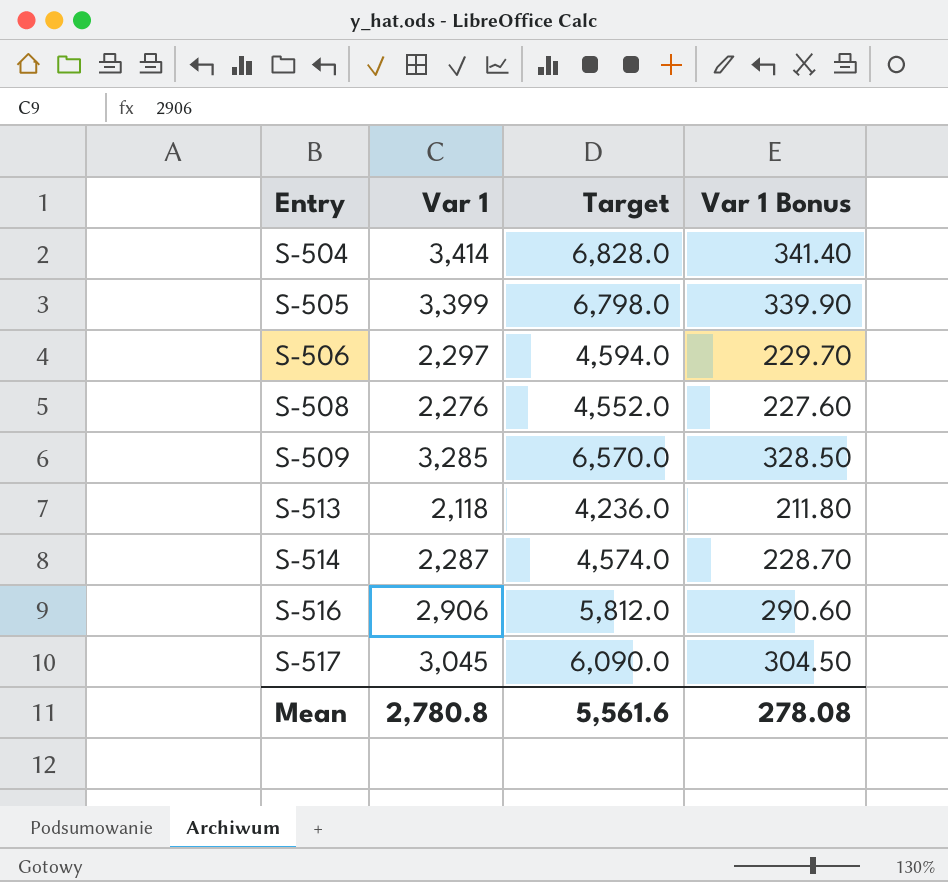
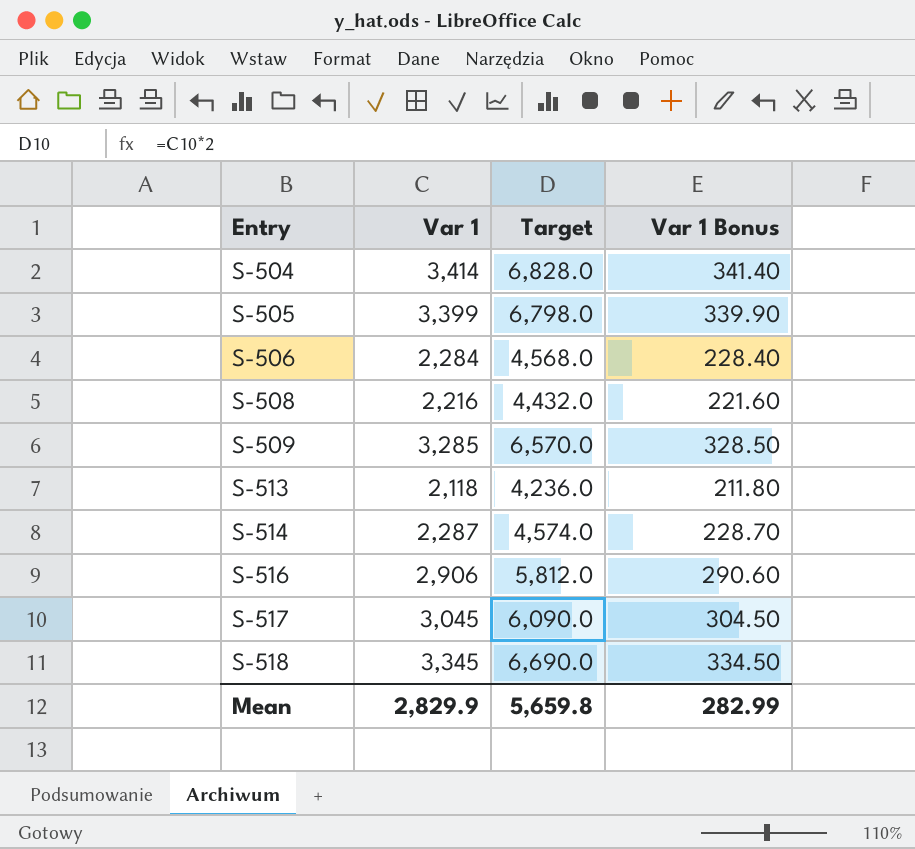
S-506 | Var 1: 2,297 -> 2,284
S-506 | Target: 4,594.0 -> 4,568.0
S-506 | Var 1 Bonus: 229.70 -> 228.40
S-508 | Var 1: 2,276 -> 2,216
S-508 | Target: 4,552.0 -> 4,432.0
S-508 | Var 1 Bonus: 227.60 -> 221.60
row S-518: none -> 3,345 | 6,690.0 | 334.50
Mean | Var 1: 2,780.8 -> 2,829.9
Mean | Target: 5,561.6 -> 5,659.8
Mean | Var 1 Bonus: 278.08 -> 282.99

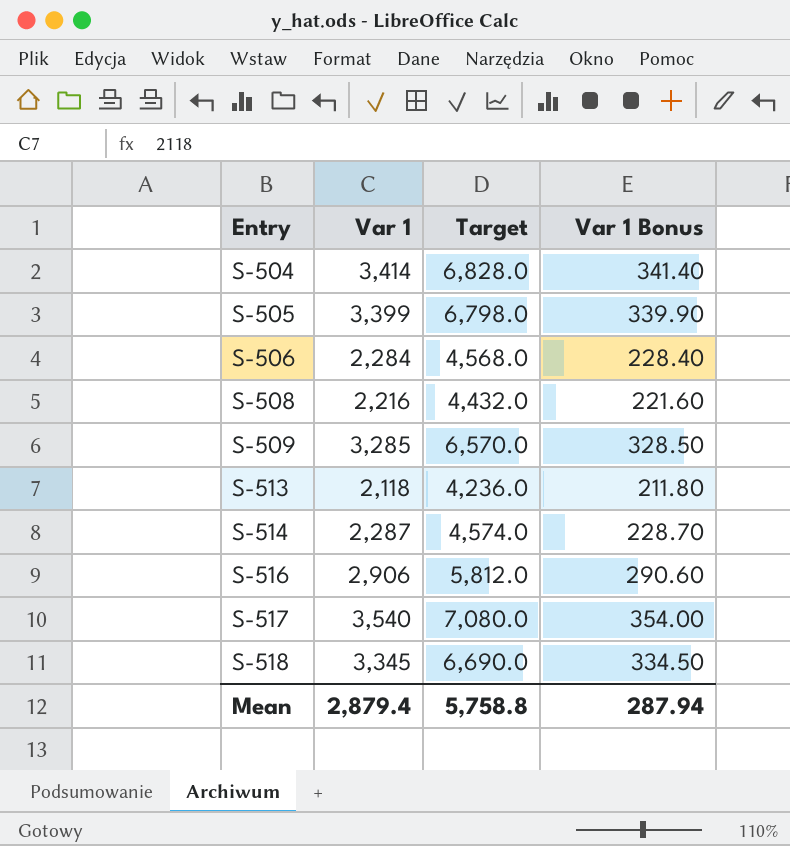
S-517 | Var 1: 3,045 -> 3,540
S-517 | Target: 6,090.0 -> 7,080.0
S-517 | Var 1 Bonus: 304.50 -> 354.00
Mean | Var 1: 2,829.9 -> 2,879.4
Mean | Target: 5,659.8 -> 5,758.8
Mean | Var 1 Bonus: 282.99 -> 287.94

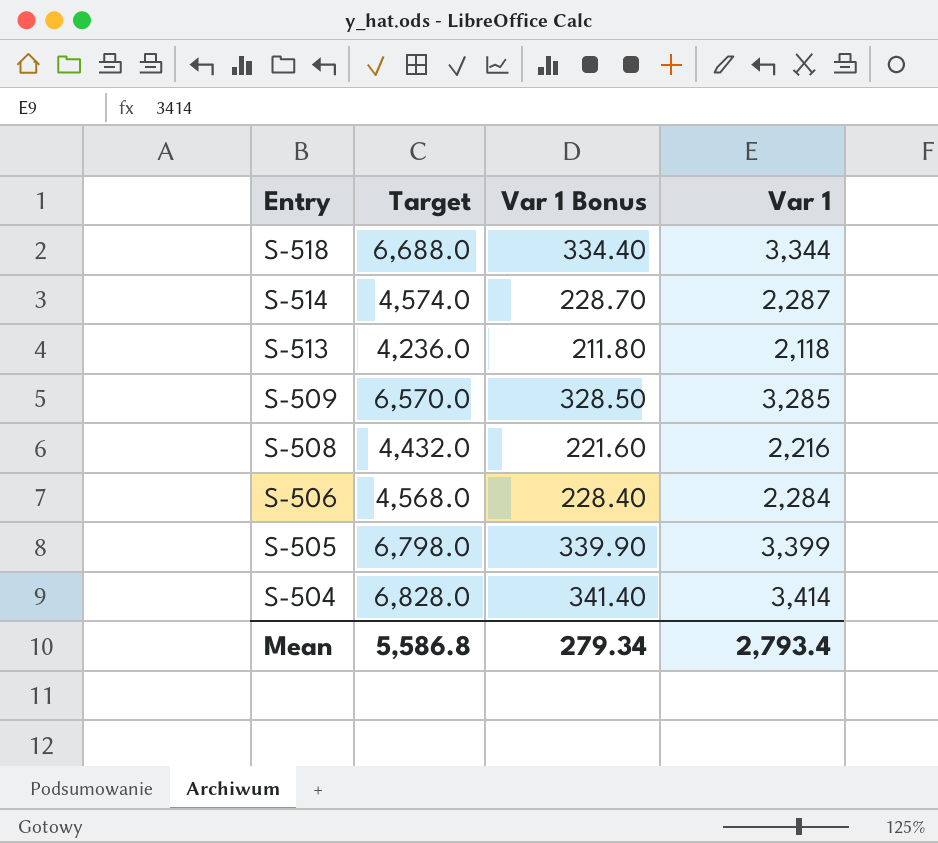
row order: Entry ascending -> Entry descending
column Var 1 | position: 2 -> 4
row S-516: 2,906 | 5,812.0 | 290.60 -> none
row S-517: 3,540 | 7,080.0 | 354.00 -> none
S-518 | Target: 6,690.0 -> 6,688.0
S-518 | Var 1 Bonus: 334.50 -> 334.40
S-518 | Var 1: 3,345 -> 3,344
Mean | Target: 5,758.8 -> 5,586.8
Mean | Var 1 Bonus: 287.94 -> 279.34
Mean | Var 1: 2,879.4 -> 2,793.4

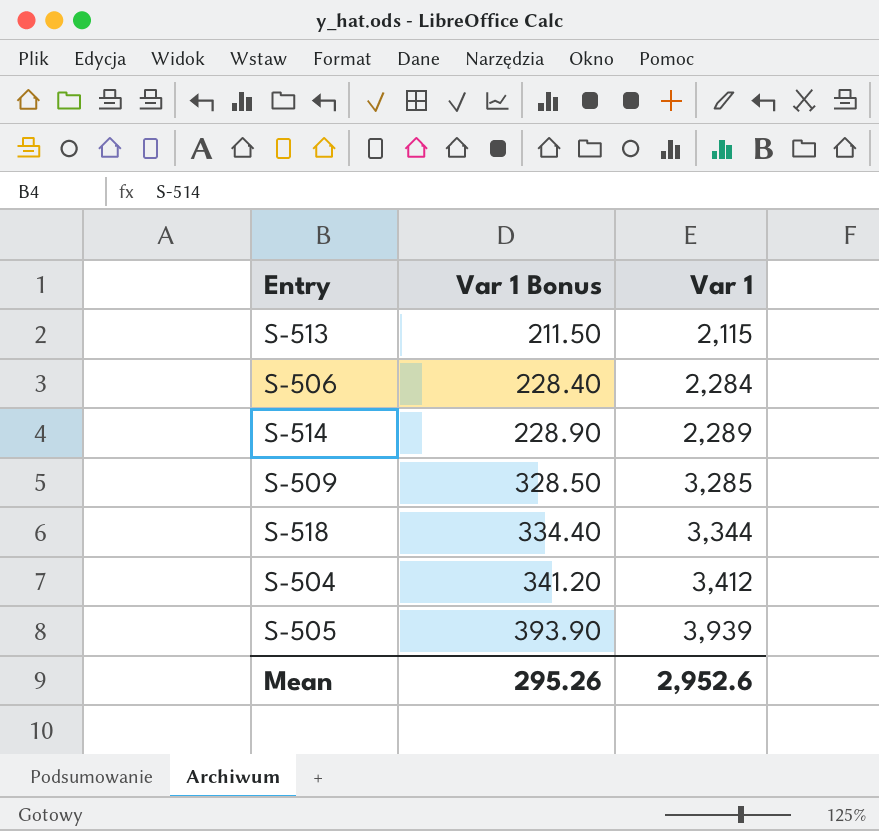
row order: Entry descending -> Var 1 Bonus ascending
column Target | formula: [Var 1] * 2 -> none
row S-508: 4,432.0 | 221.60 | 2,216 -> none
S-513 | Var 1 Bonus: 211.80 -> 211.50
S-513 | Var 1: 2,118 -> 2,115
S-514 | Var 1 Bonus: 228.70 -> 228.90
S-514 | Var 1: 2,287 -> 2,289
S-504 | Var 1 Bonus: 341.40 -> 341.20
S-504 | Var 1: 3,414 -> 3,412
S-505 | Var 1 Bonus: 339.90 -> 393.90
S-505 | Var 1: 3,399 -> 3,939
Mean | Var 1 Bonus: 279.34 -> 295.26
Mean | Var 1: 2,793.4 -> 2,952.6

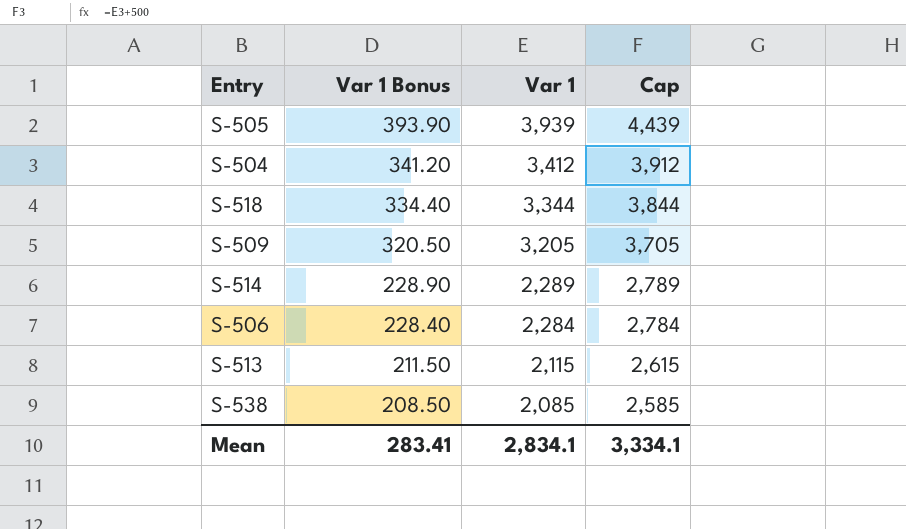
row order: Var 1 Bonus ascending -> Var 1 Bonus descending
column Cap | formula: none -> [Var 1] + 500
S-509 | Var 1 Bonus: 328.50 -> 320.50
S-509 | Var 1: 3,285 -> 3,205
row S-538: none -> 208.50 | 2,085 | 2,585
Mean | Var 1 Bonus: 295.26 -> 283.41
Mean | Var 1: 2,952.6 -> 2,834.1

